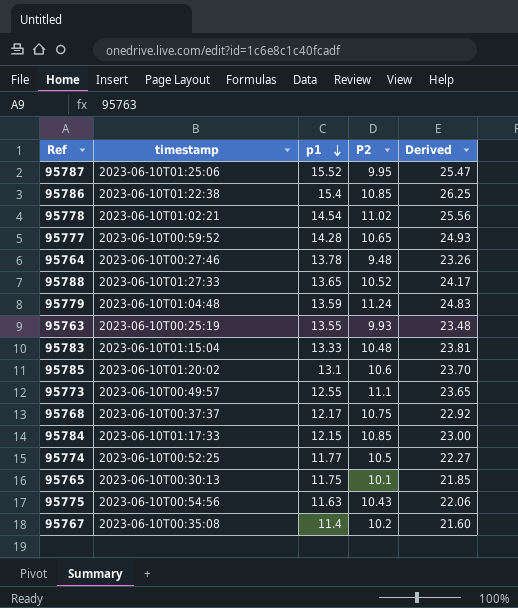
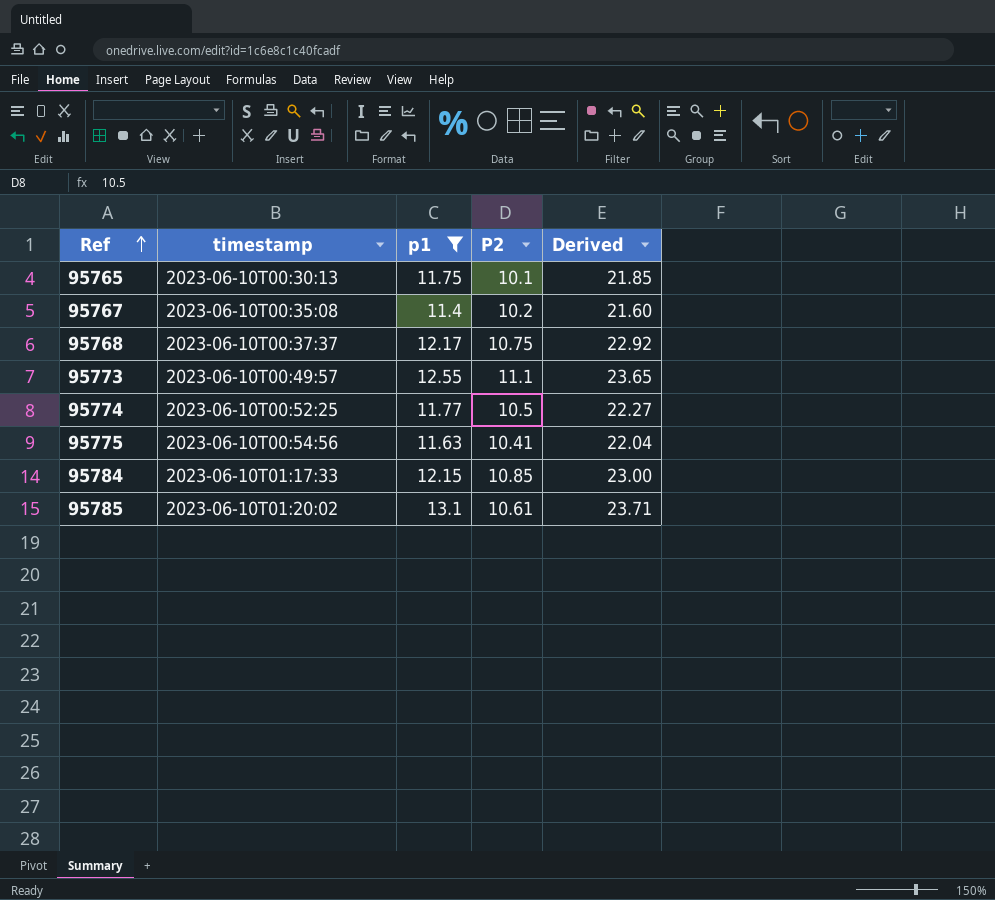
filter: none -> p1 <= 13.1
row order: p1 descending -> Ref ascending
95775 | P2: 10.43 -> 10.41
95775 | Derived: 22.06 -> 22.04
95785 | P2: 10.6 -> 10.61
95785 | Derived: 23.70 -> 23.71

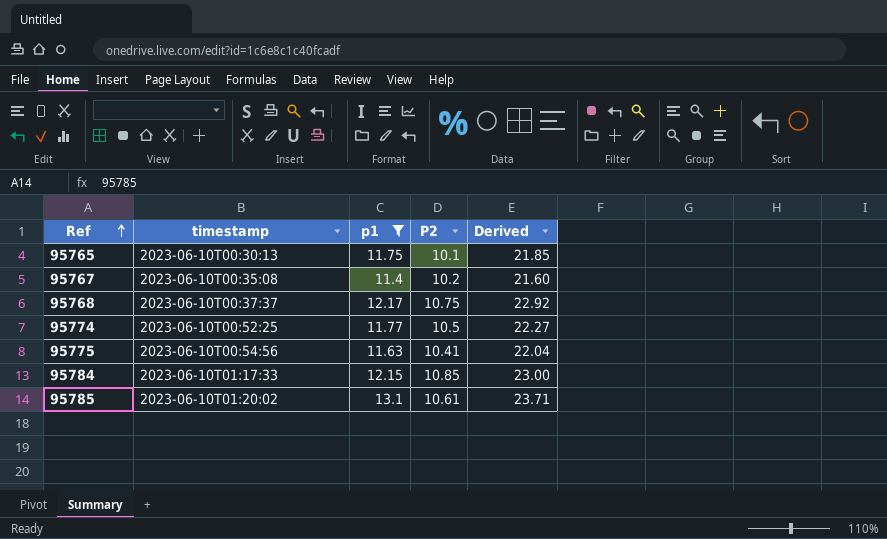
row 95773: 2023-06-10T00:49:57 | 12.55 | 11.1 | 23.65 -> none

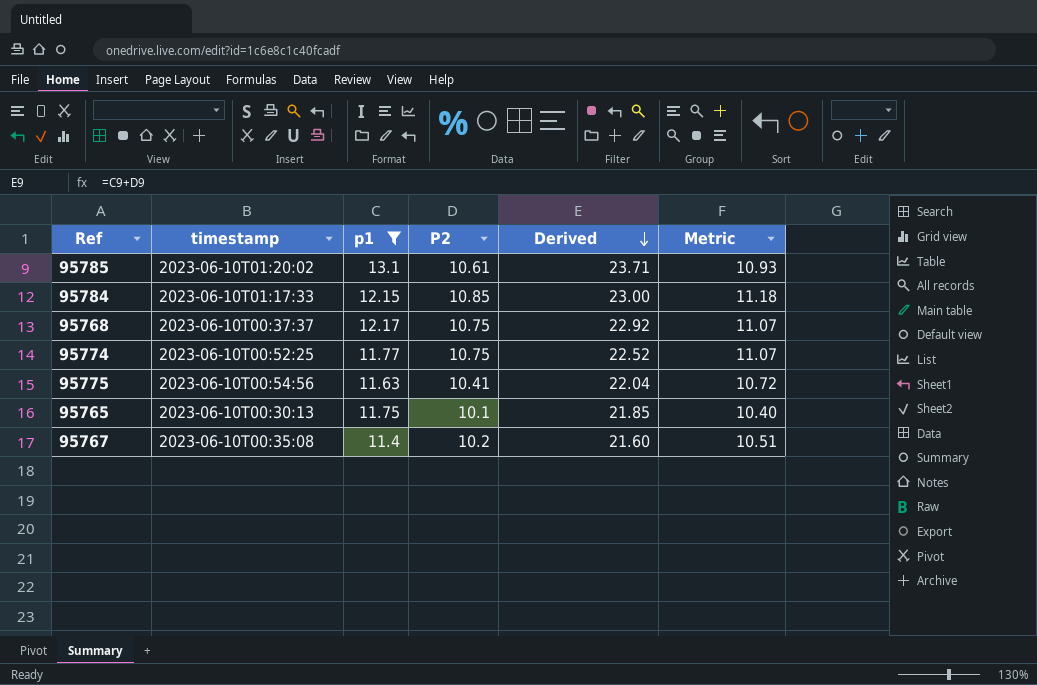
row order: Ref ascending -> Derived descending
column Metric | formula: none -> [P2] * 1.03
95774 | P2: 10.5 -> 10.75
95774 | Derived: 22.27 -> 22.52

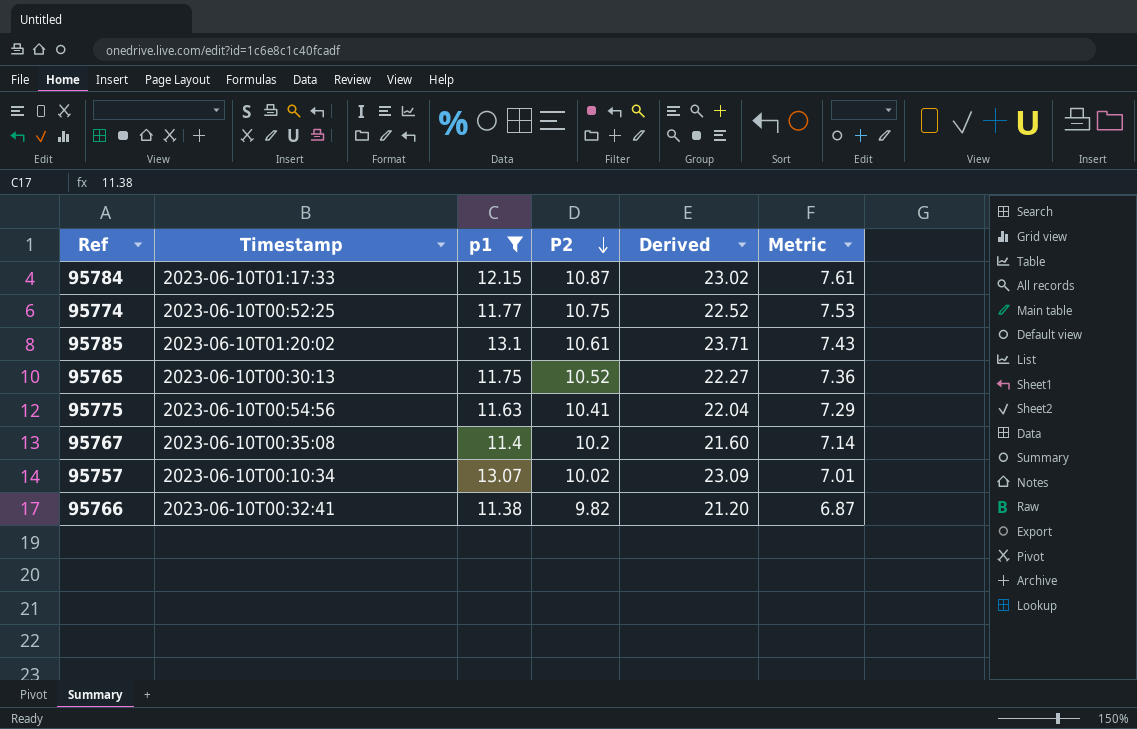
row order: Derived descending -> P2 descending
column name: timestamp -> Timestamp
column Metric | formula: [P2] * 1.03 -> [P2] * 0.7
row 95768: 2023-06-10T00:37:37 | 12.17 | 10.75 | 22.92 | 11.07 -> none
95784 | P2: 10.85 -> 10.87
95784 | Derived: 23.00 -> 23.02
95765 | P2: 10.1 -> 10.52
95765 | Derived: 21.85 -> 22.27
row 95757: none -> 2023-06-10T00:10:34 | 13.07 | 10.02 | 23.09 | 7.01
row 95766: none -> 2023-06-10T00:32:41 | 11.38 | 9.82 | 21.20 | 6.87

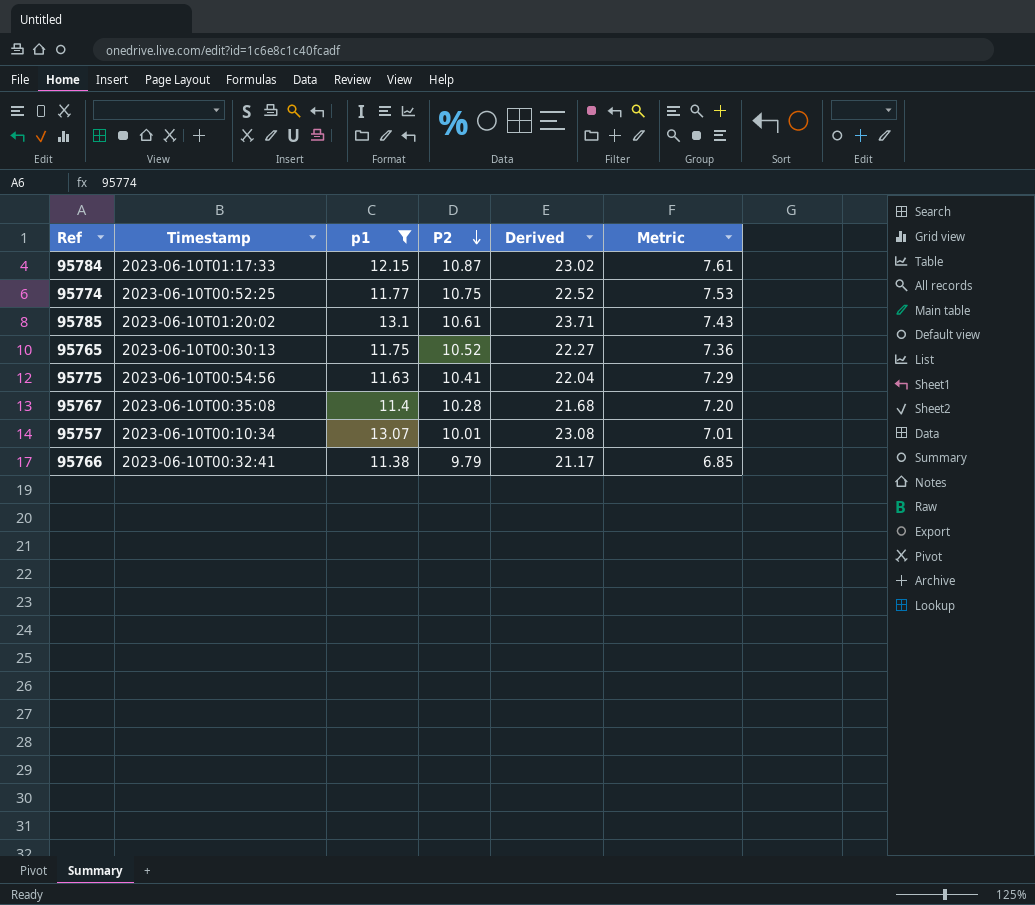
95767 | P2: 10.2 -> 10.28
95767 | Derived: 21.60 -> 21.68
95767 | Metric: 7.14 -> 7.20
95757 | P2: 10.02 -> 10.01
95757 | Derived: 23.09 -> 23.08
95766 | P2: 9.82 -> 9.79
95766 | Derived: 21.20 -> 21.17
95766 | Metric: 6.87 -> 6.85

